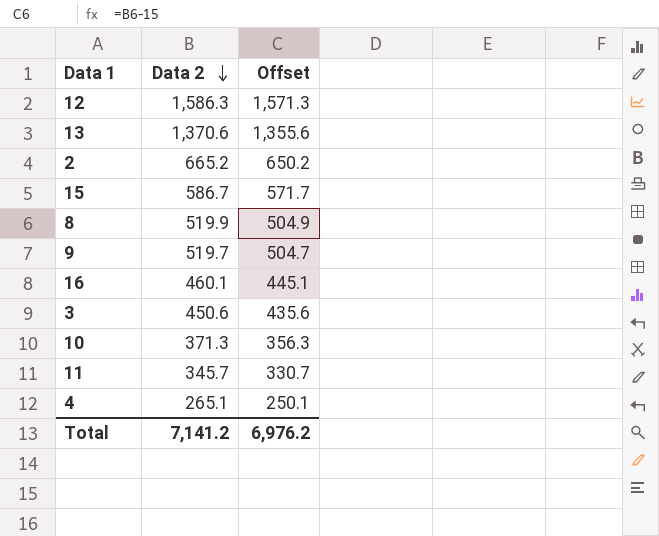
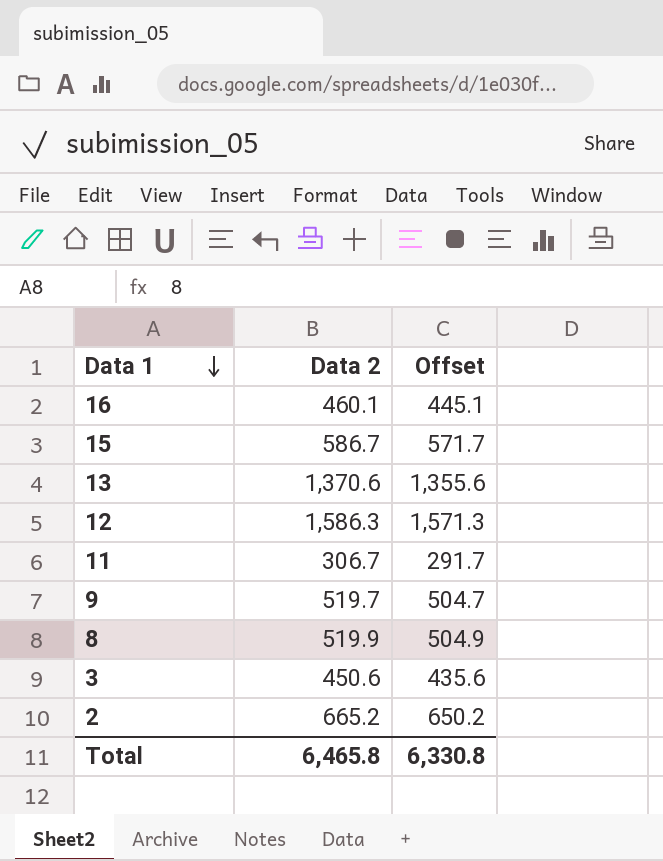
row order: Data 2 descending -> Data 1 descending
row 10: 371.3 | 356.3 -> none
row 4: 265.1 | 250.1 -> none
11 | Data 2: 345.7 -> 306.7
11 | Offset: 330.7 -> 291.7
Total | Data 2: 7,141.2 -> 6,465.8
Total | Offset: 6,976.2 -> 6,330.8

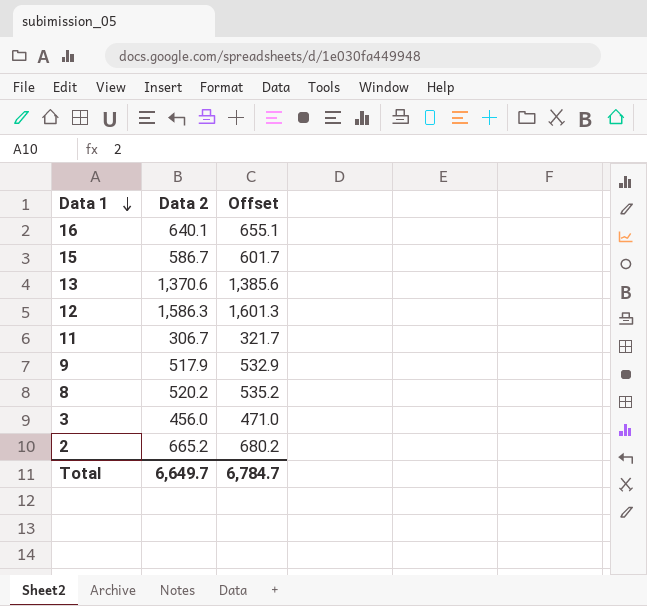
column Offset | formula: [Data 2] - 15 -> [Data 2] + 15
16 | Data 2: 460.1 -> 640.1
9 | Data 2: 519.7 -> 517.9
8 | Data 2: 519.9 -> 520.2
3 | Data 2: 450.6 -> 456.0
Total | Data 2: 6,465.8 -> 6,649.7
Total | Offset: 6,330.8 -> 6,784.7

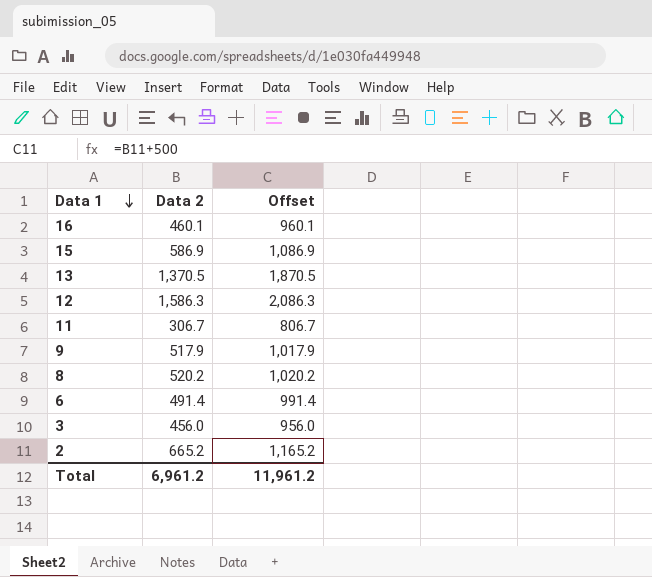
column Offset | formula: [Data 2] + 15 -> [Data 2] + 500
16 | Data 2: 640.1 -> 460.1
15 | Data 2: 586.7 -> 586.9
13 | Data 2: 1,370.6 -> 1,370.5
row 6: none -> 491.4 | 991.4
Total | Data 2: 6,649.7 -> 6,961.2
Total | Offset: 6,784.7 -> 11,961.2

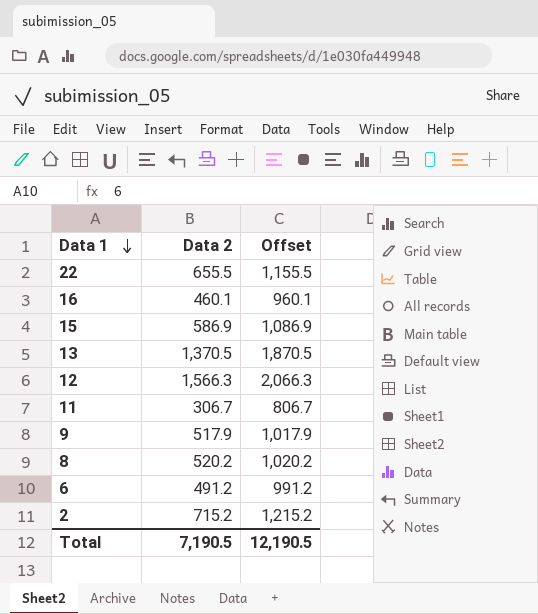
row 3: 456.0 | 956.0 -> none
row 22: none -> 655.5 | 1,155.5
12 | Data 2: 1,586.3 -> 1,566.3
12 | Offset: 2,086.3 -> 2,066.3
6 | Data 2: 491.4 -> 491.2
6 | Offset: 991.4 -> 991.2
2 | Data 2: 665.2 -> 715.2
2 | Offset: 1,165.2 -> 1,215.2
Total | Data 2: 6,961.2 -> 7,190.5
Total | Offset: 11,961.2 -> 12,190.5

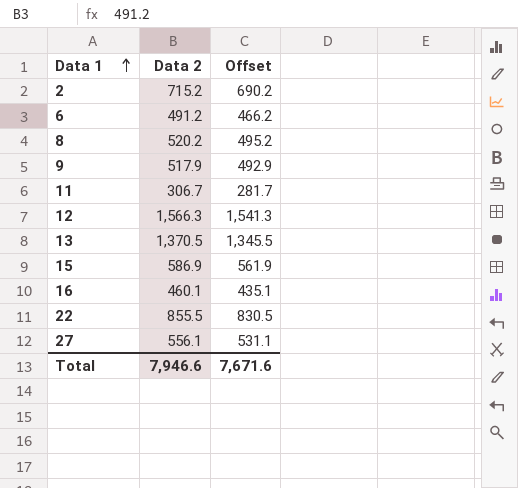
row order: Data 1 descending -> Data 1 ascending
column Offset | formula: [Data 2] + 500 -> [Data 2] - 25
22 | Data 2: 655.5 -> 855.5
row 27: none -> 556.1 | 531.1
Total | Data 2: 7,190.5 -> 7,946.6
Total | Offset: 12,190.5 -> 7,671.6

